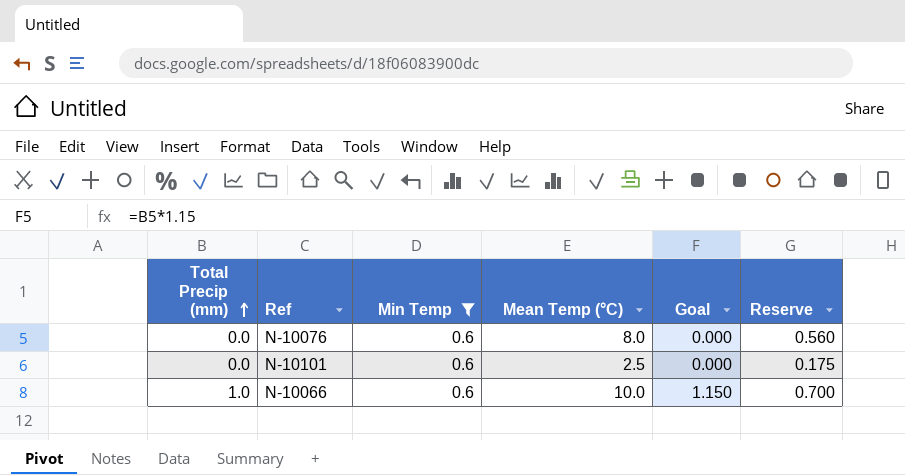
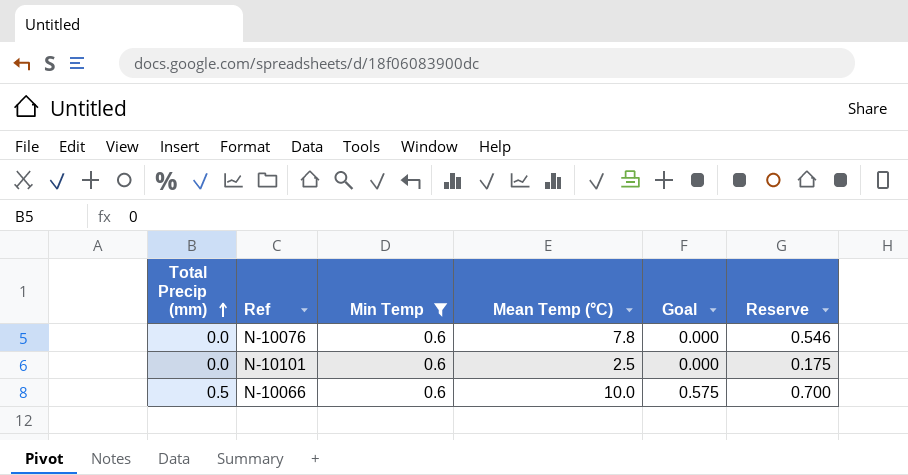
N-10076 | Mean Temp (°C): 8.0 -> 7.8
N-10076 | Reserve: 0.560 -> 0.546
N-10066 | Total Precip (mm): 1.0 -> 0.5
N-10066 | Goal: 1.150 -> 0.575

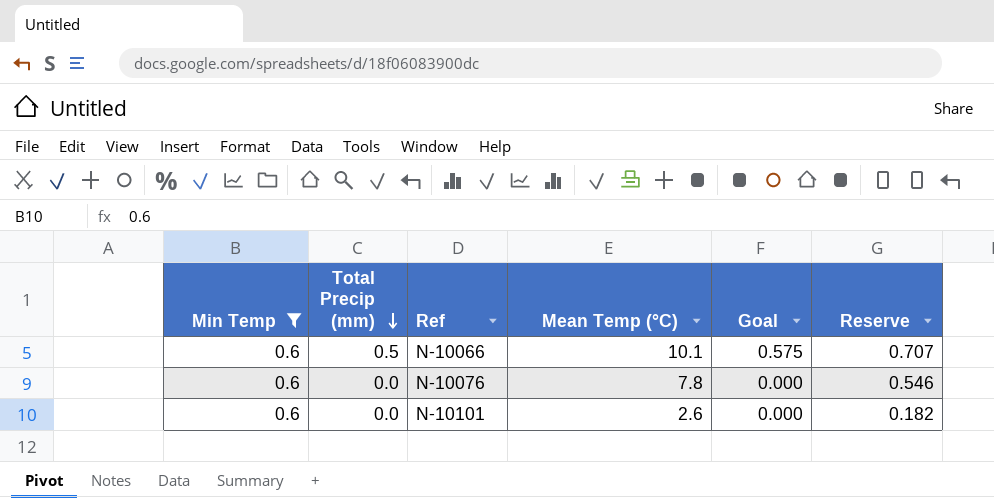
row order: Total Precip (mm) ascending -> Total Precip (mm) descending
column Min Temp | position: 3 -> 1
N-10066 | Mean Temp (°C): 10.0 -> 10.1
N-10066 | Reserve: 0.700 -> 0.707
N-10101 | Mean Temp (°C): 2.5 -> 2.6
N-10101 | Reserve: 0.175 -> 0.182

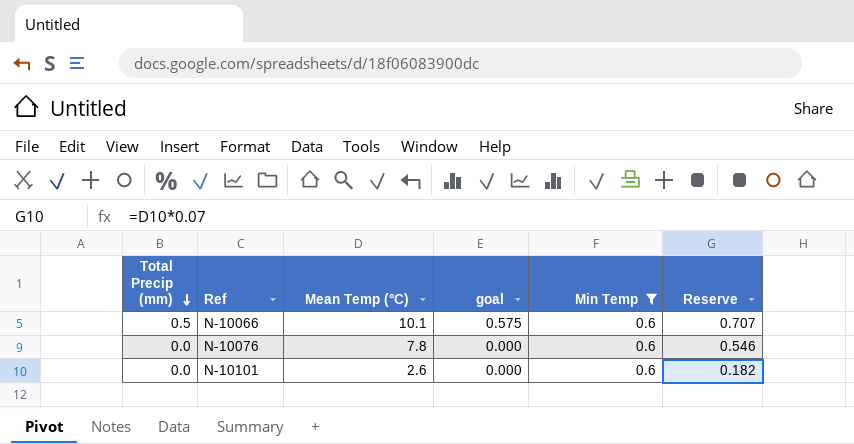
column name: Goal -> goal
column Min Temp | position: 1 -> 5

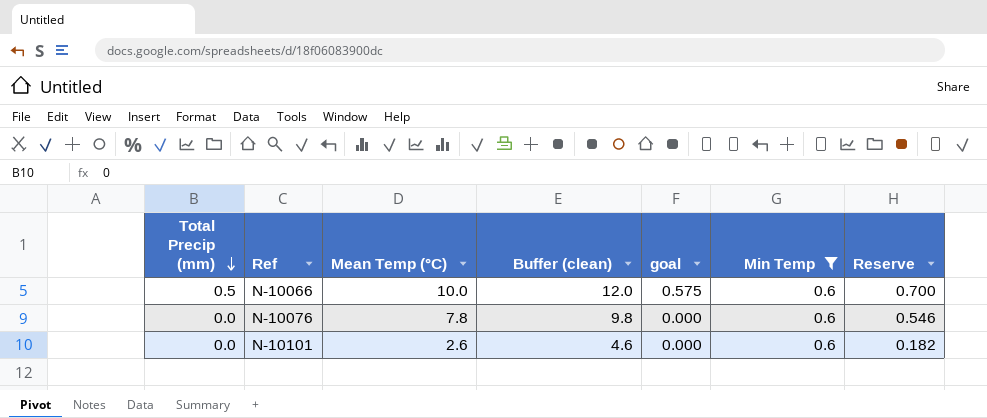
column Buffer (clean) | formula: none -> [Mean Temp (°C)] + 2
N-10066 | Mean Temp (°C): 10.1 -> 10.0
N-10066 | Reserve: 0.707 -> 0.700

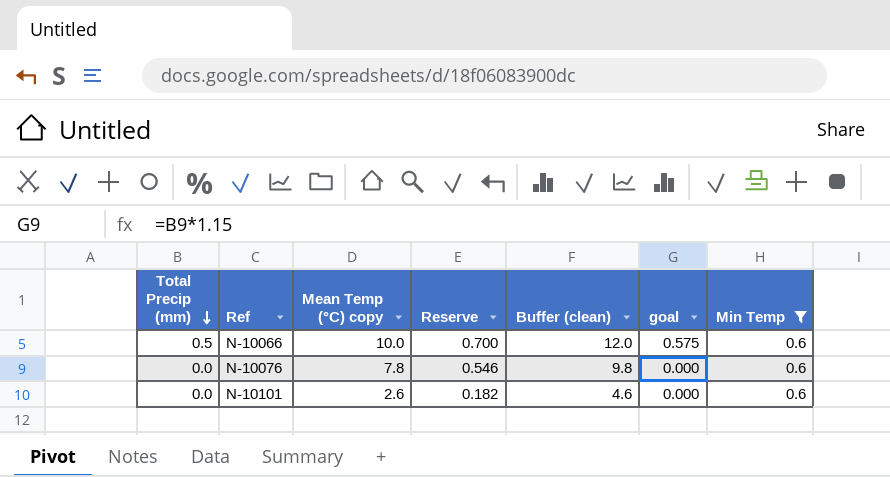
column name: Mean Temp (°C) -> Mean Temp (°C) copy
column Reserve | position: 7 -> 4

